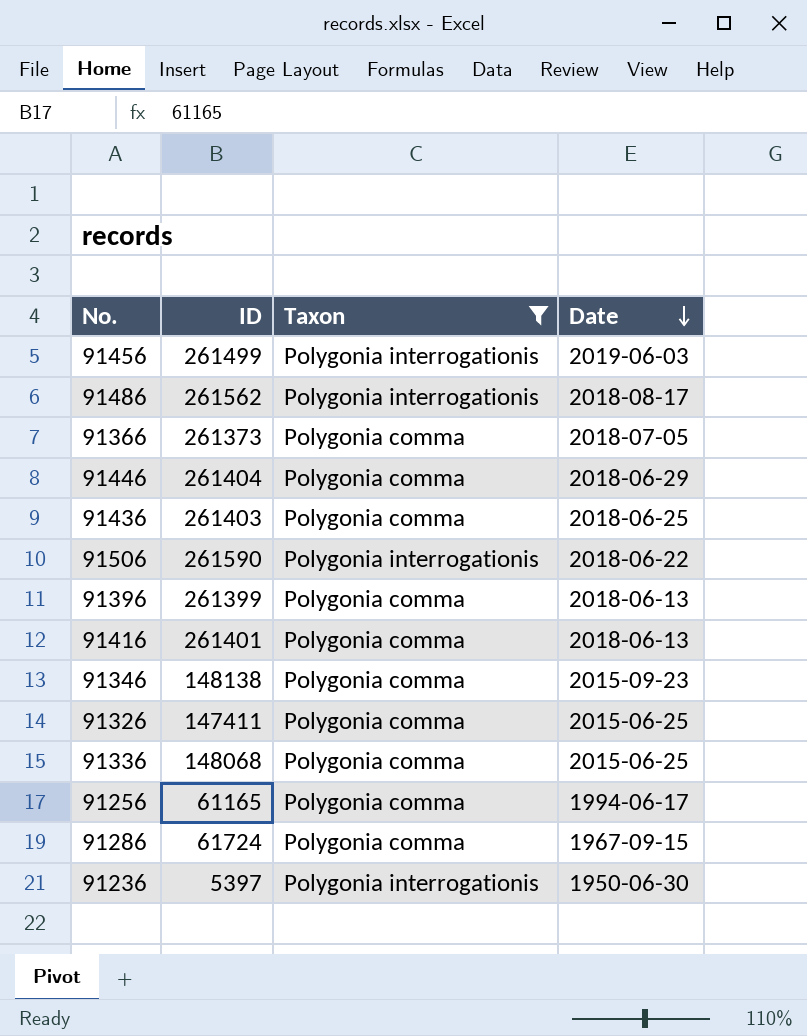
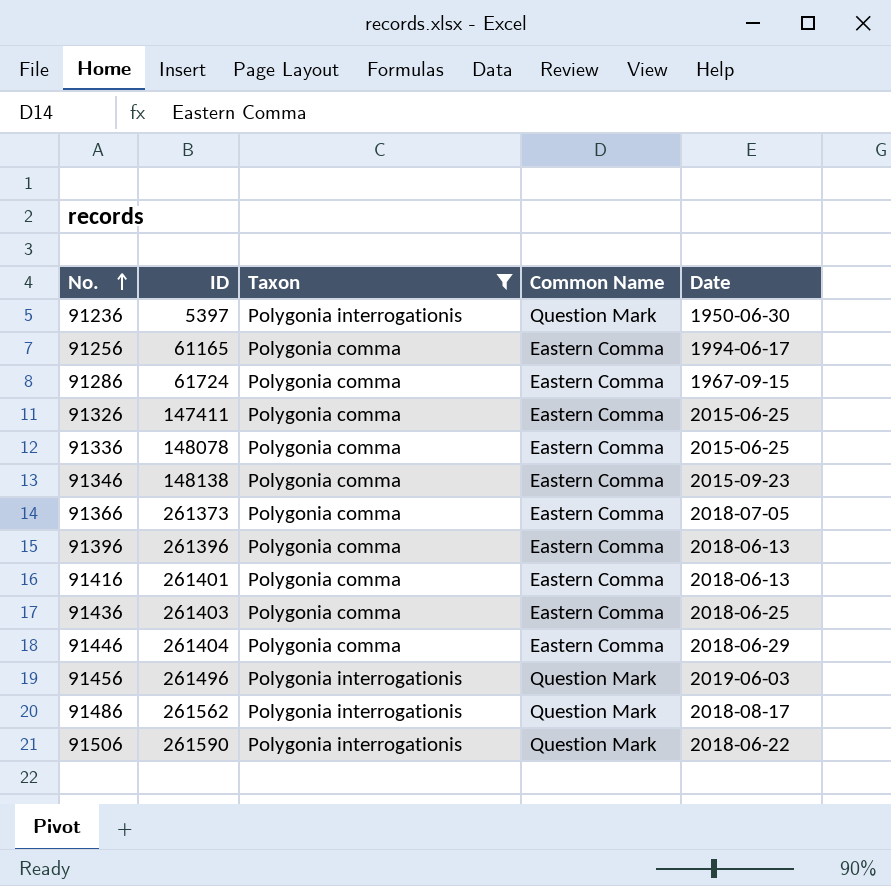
row order: Date descending -> No. ascending
column Common Name | position: none -> 4
91336 | ID: 148068 -> 148078
91396 | ID: 261399 -> 261396
91456 | ID: 261499 -> 261496

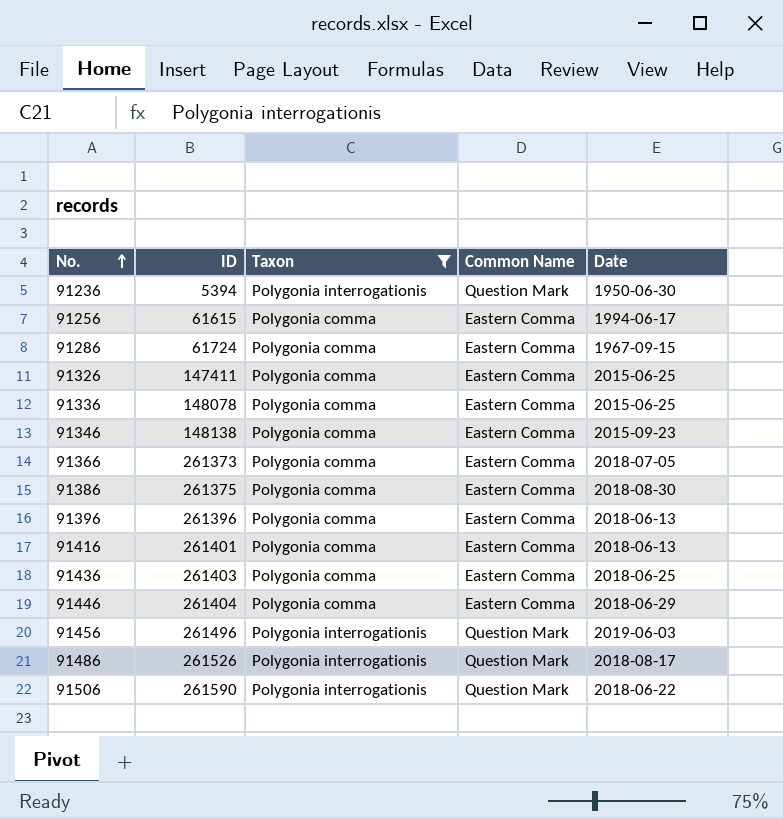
91236 | ID: 5397 -> 5394
91256 | ID: 61165 -> 61615
row 91386: none -> 261375 | Polygonia comma | Eastern Comma | 2018-08-30
91486 | ID: 261562 -> 261526

